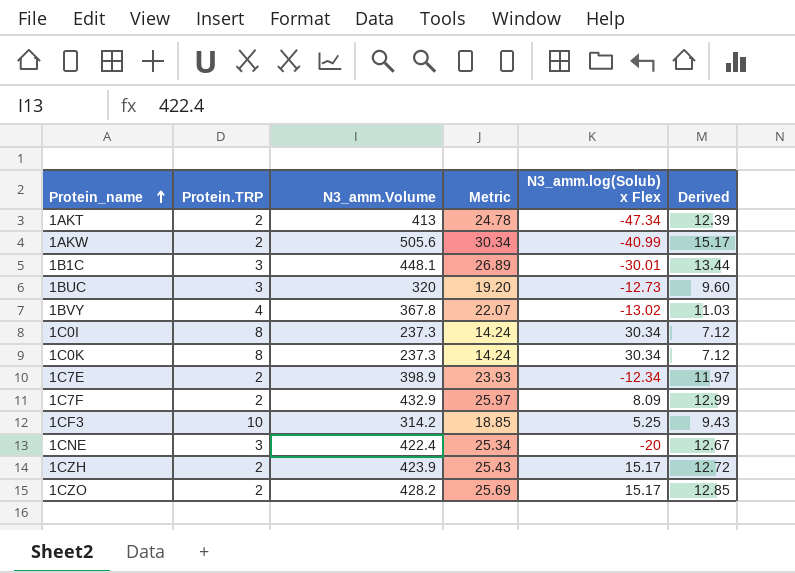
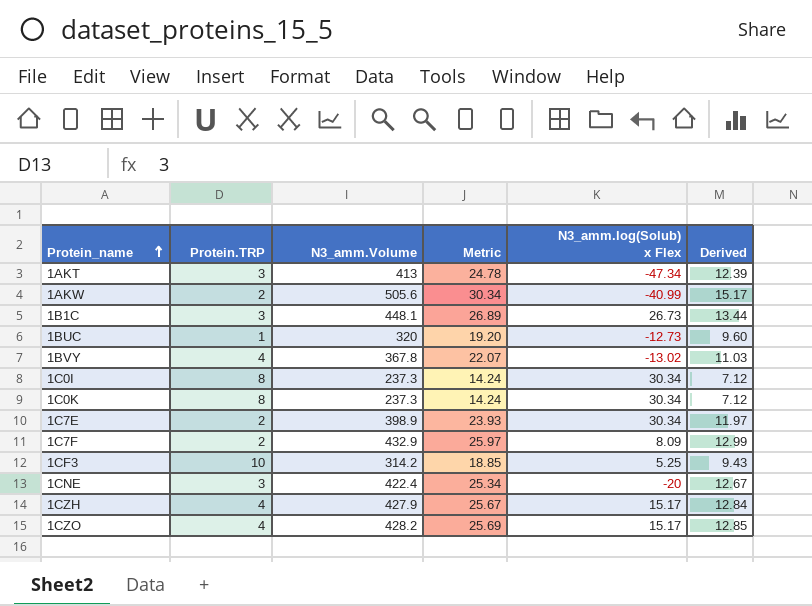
1AKT | Protein.TRP: 2 -> 3
1B1C | N3_amm.log(Solub) x Flex: -30.01 -> 26.73
1BUC | Protein.TRP: 3 -> 1
1C7E | N3_amm.log(Solub) x Flex: -12.34 -> 30.34
1CZH | Protein.TRP: 2 -> 4
1CZH | N3_amm.Volume: 423.9 -> 427.9
1CZH | Metric: 25.43 -> 25.67
1CZH | Derived: 12.72 -> 12.84
1CZO | Protein.TRP: 2 -> 4

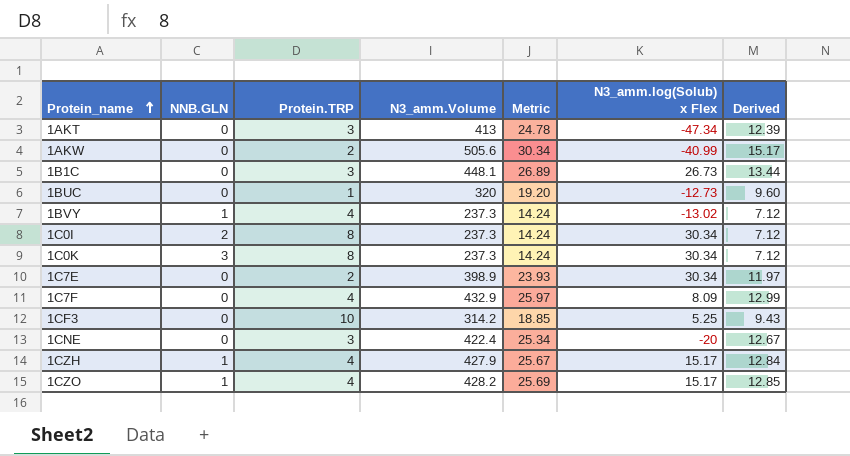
column NNB.GLN | position: none -> 2
1BVY | N3_amm.Volume: 367.8 -> 237.3
1BVY | Metric: 22.07 -> 14.24
1BVY | Derived: 11.03 -> 7.12
1C7F | Protein.TRP: 2 -> 4

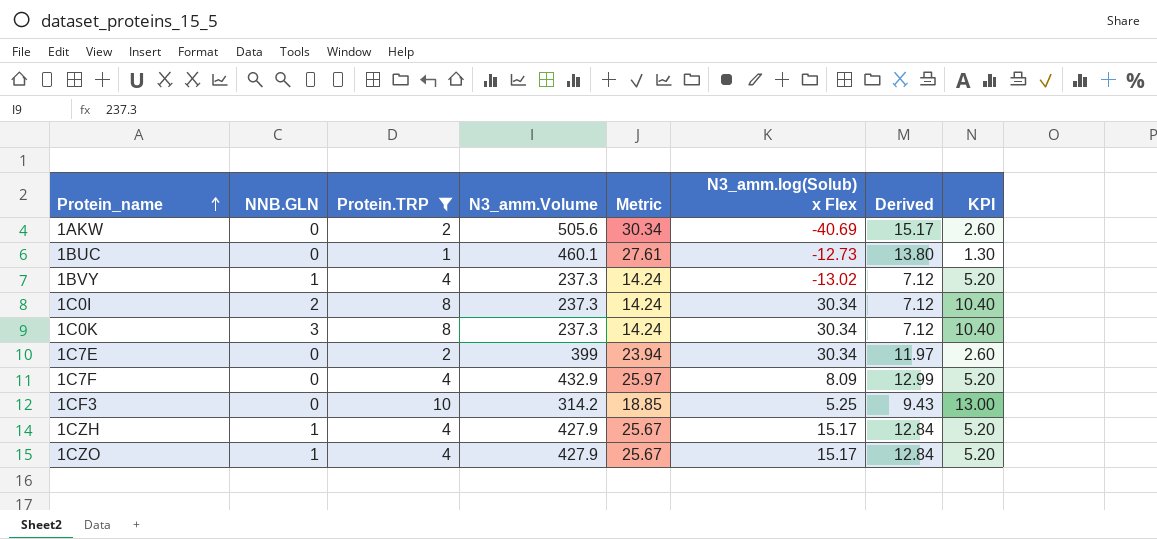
filter: none -> Protein.TRP != 3
column KPI | formula: none -> [Protein.TRP] * 1.3
1AKW | N3_amm.log(Solub) x Flex: -40.99 -> -40.69
1BUC | N3_amm.Volume: 320 -> 460.1
1BUC | Metric: 19.20 -> 27.61
1BUC | Derived: 9.60 -> 13.80
1C7E | N3_amm.Volume: 398.9 -> 399
1C7E | Metric: 23.93 -> 23.94
1CZO | N3_amm.Volume: 428.2 -> 427.9
1CZO | Metric: 25.69 -> 25.67
1CZO | Derived: 12.85 -> 12.84

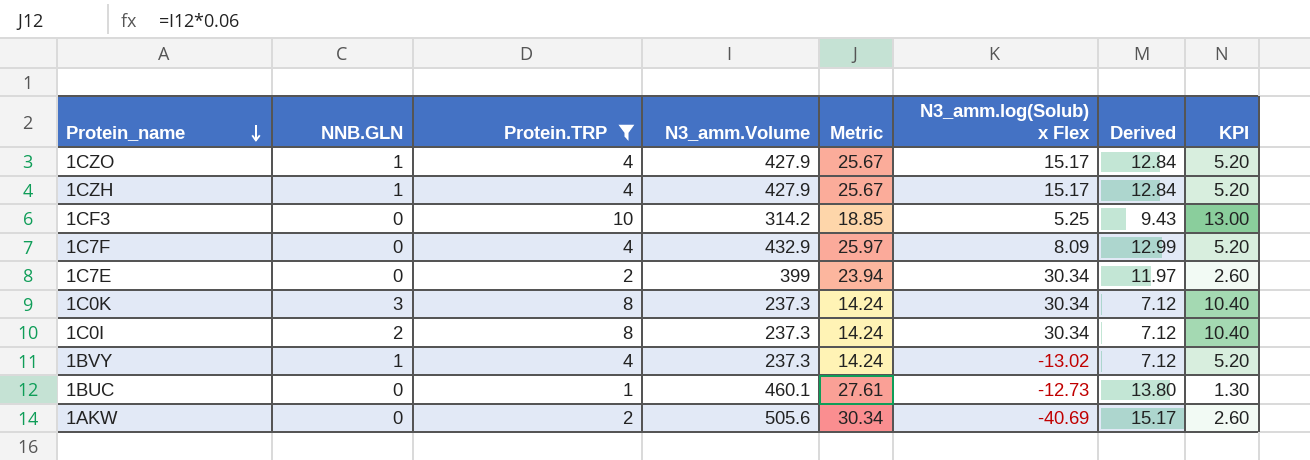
row order: Protein_name ascending -> Protein_name descending

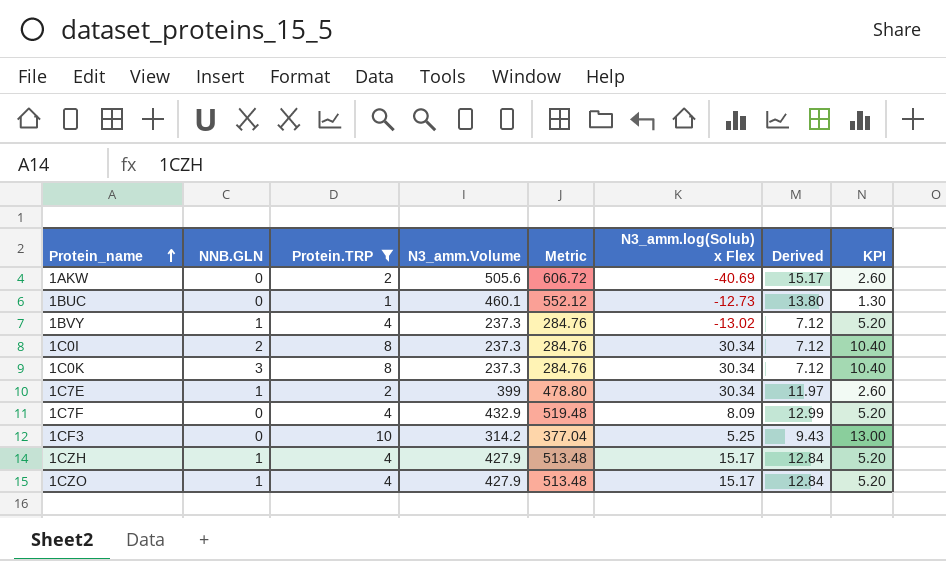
row order: Protein_name descending -> Protein_name ascending
column Metric | formula: [N3_amm.Volume] * 0.06 -> [N3_amm.Volume] * 1.2
1C7E | NNB.GLN: 0 -> 1

